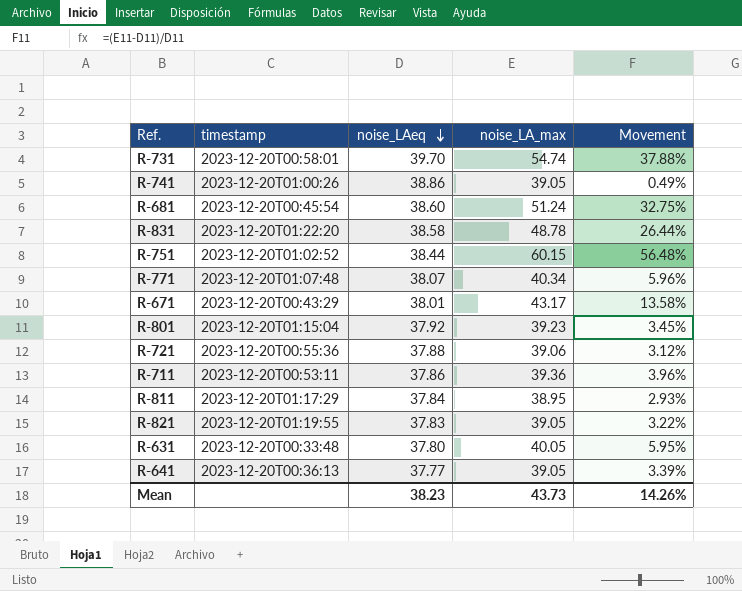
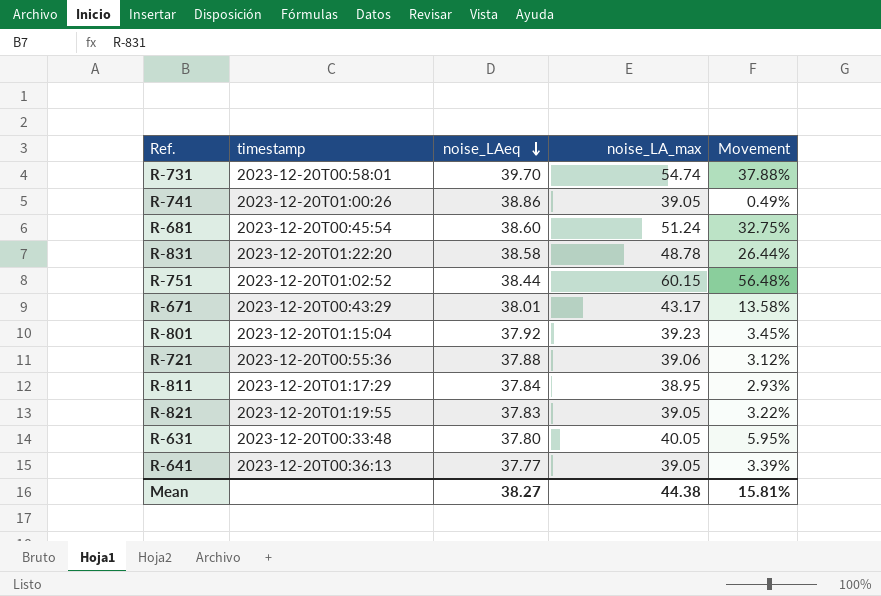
row R-771: 2023-12-20T01:07:48 | 38.07 | 40.34 | 5.96% -> none
row R-711: 2023-12-20T00:53:11 | 37.86 | 39.36 | 3.96% -> none
Mean | noise_LAeq: 38.23 -> 38.27
Mean | noise_LA_max: 43.73 -> 44.38
Mean | Movement: 14.26% -> 15.81%

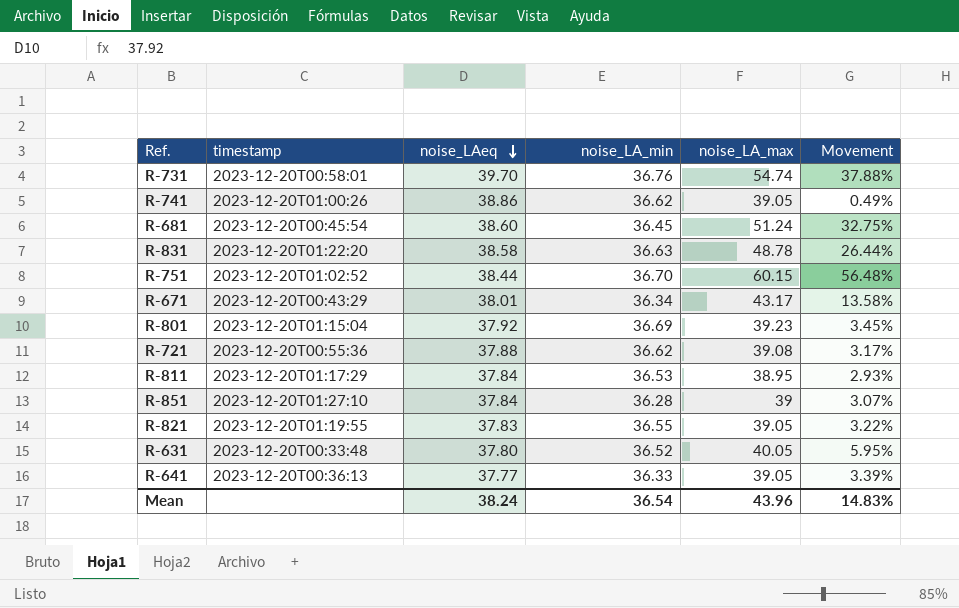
column noise_LA_min | position: none -> 4
R-721 | noise_LA_max: 39.06 -> 39.08
R-721 | Movement: 3.12% -> 3.17%
row R-851: none -> 2023-12-20T01:27:10 | 37.84 | 36.28 | 39 | 3.07%
Mean | noise_LAeq: 38.27 -> 38.24
Mean | noise_LA_max: 44.38 -> 43.96
Mean | Movement: 15.81% -> 14.83%

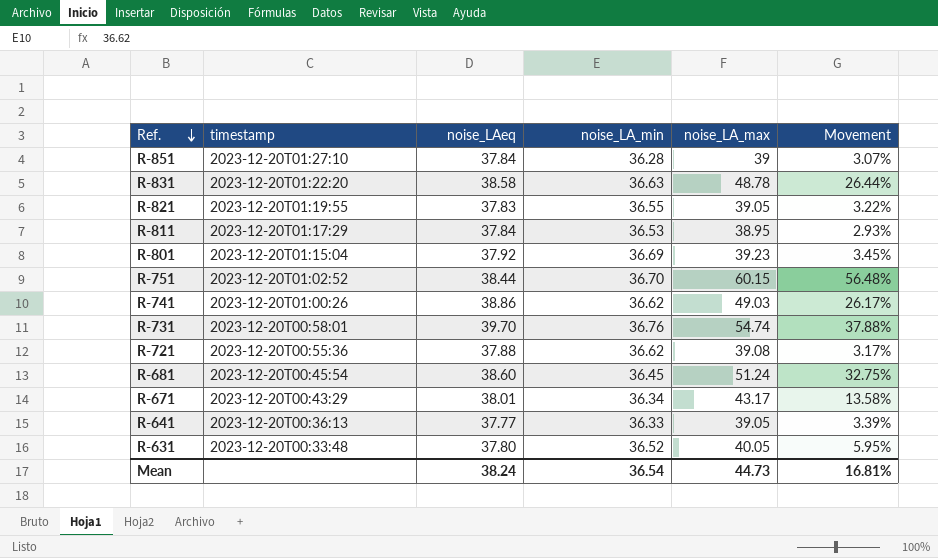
row order: noise_LAeq descending -> Ref. descending
R-741 | noise_LA_max: 39.05 -> 49.03
R-741 | Movement: 0.49% -> 26.17%
Mean | noise_LA_max: 43.96 -> 44.73
Mean | Movement: 14.83% -> 16.81%

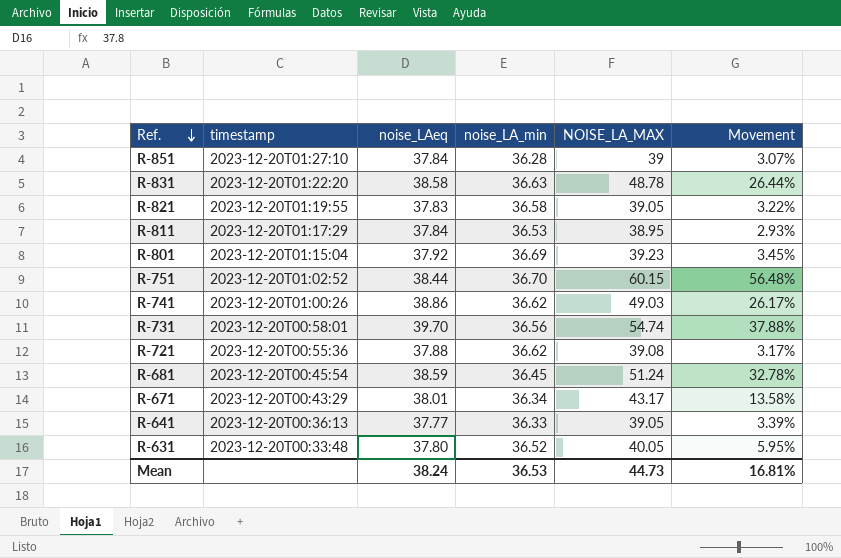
column name: noise_LA_max -> NOISE_LA_MAX
R-821 | noise_LA_min: 36.55 -> 36.58
R-731 | noise_LA_min: 36.76 -> 36.56
R-681 | noise_LAeq: 38.60 -> 38.59
R-681 | Movement: 32.75% -> 32.78%
Mean | noise_LA_min: 36.54 -> 36.53

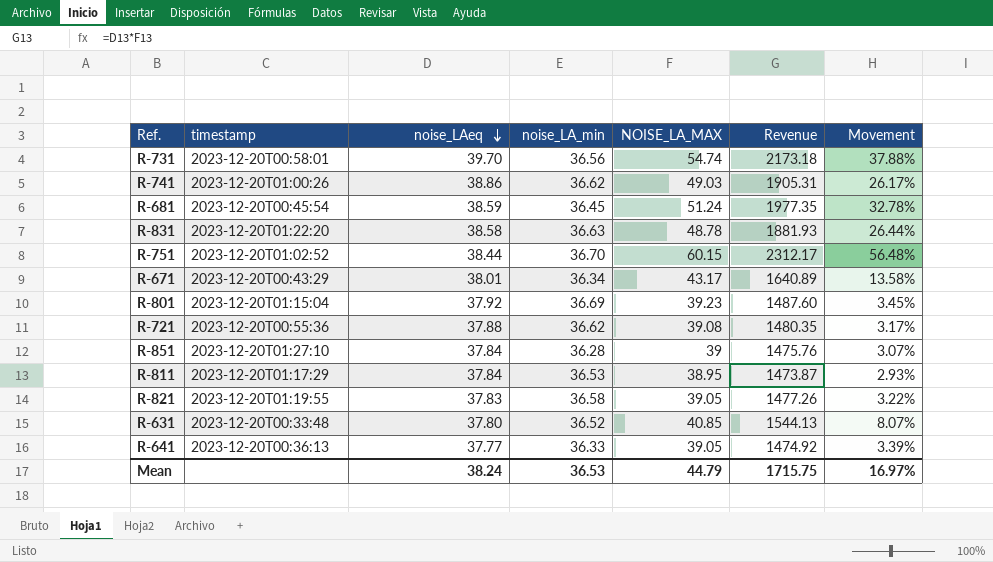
row order: Ref. descending -> noise_LAeq descending
column Revenue | formula: none -> [noise_LAeq] * [NOISE_LA_MAX]
R-631 | NOISE_LA_MAX: 40.05 -> 40.85
R-631 | Movement: 5.95% -> 8.07%
Mean | NOISE_LA_MAX: 44.73 -> 44.79
Mean | Movement: 16.81% -> 16.97%

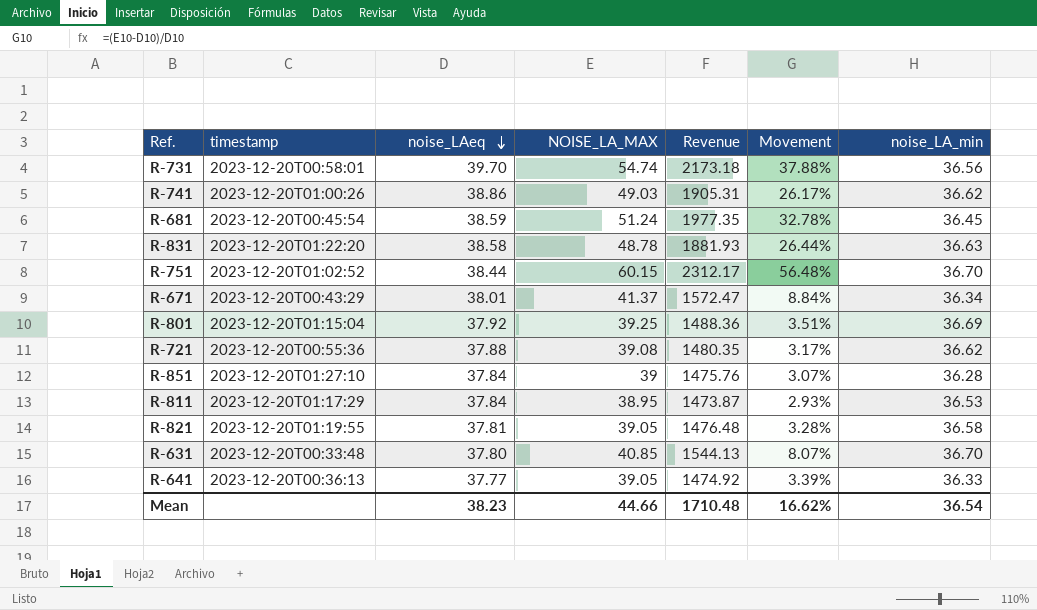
column noise_LA_min | position: 4 -> 7
R-671 | NOISE_LA_MAX: 43.17 -> 41.37
R-671 | Revenue: 1640.89 -> 1572.47
R-671 | Movement: 13.58% -> 8.84%
R-801 | NOISE_LA_MAX: 39.23 -> 39.25
R-801 | Revenue: 1487.60 -> 1488.36
R-801 | Movement: 3.45% -> 3.51%
R-821 | noise_LAeq: 37.83 -> 37.81
R-821 | Revenue: 1477.26 -> 1476.48
R-821 | Movement: 3.22% -> 3.28%
R-631 | noise_LA_min: 36.52 -> 36.70
Mean | noise_LAeq: 38.24 -> 38.23
Mean | NOISE_LA_MAX: 44.79 -> 44.66
Mean | Revenue: 1715.75 -> 1710.48
Mean | Movement: 16.97% -> 16.62%
Mean | noise_LA_min: 36.53 -> 36.54

